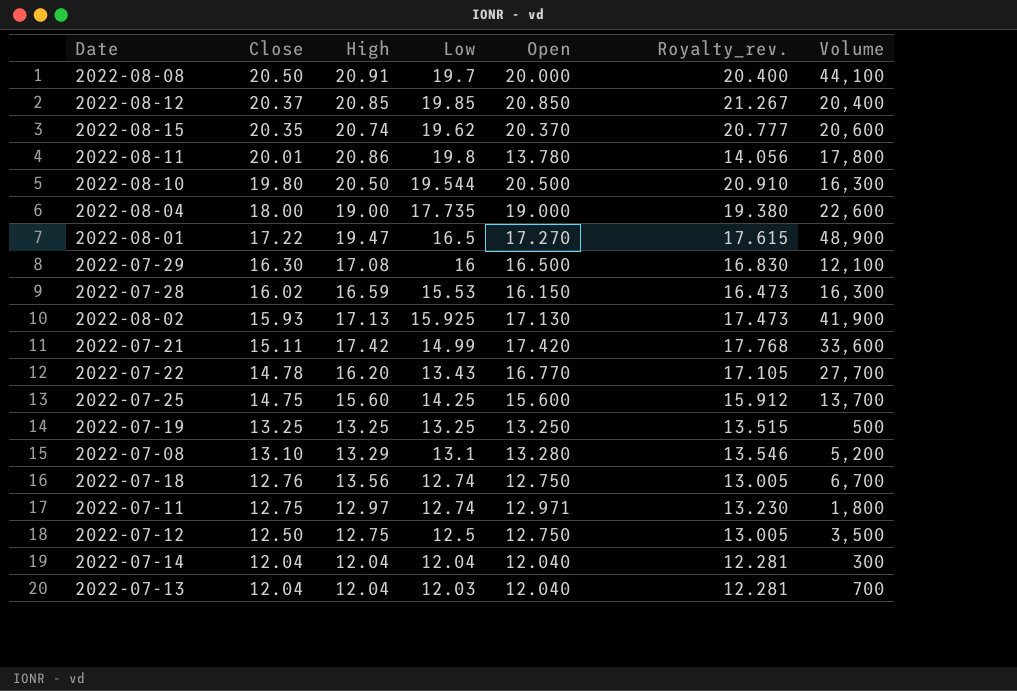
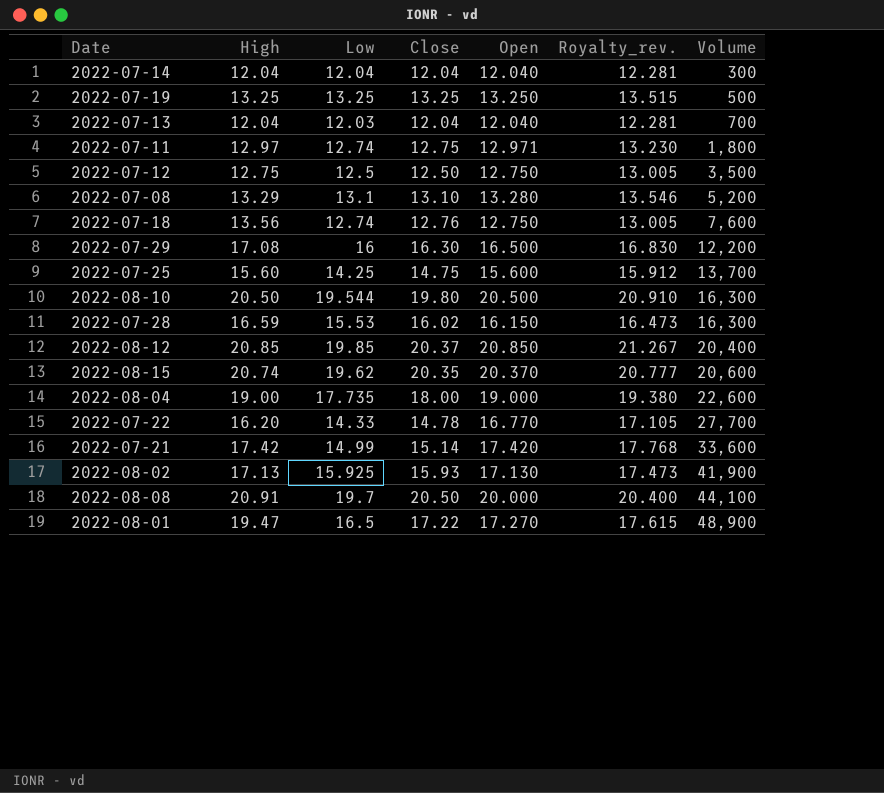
row order: Close descending -> Volume ascending
column Close | position: 2 -> 4
row 2022-08-11: 20.01 | 20.86 | 19.8 | 13.780 | 14.056 | 17,800 -> none
2022-07-18 | Volume: 6,700 -> 7,600
2022-07-29 | Volume: 12,100 -> 12,200
2022-07-22 | Low: 13.43 -> 14.33
2022-07-21 | Close: 15.11 -> 15.14

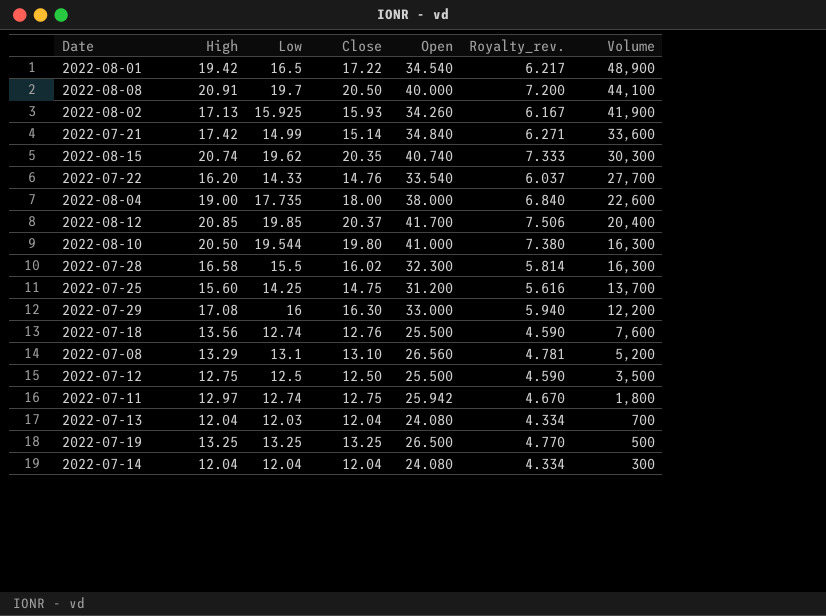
row order: Volume ascending -> Volume descending
column Royalty_rev. | formula: [Open] * 1.02 -> [Open] * 0.18
2022-08-01 | High: 19.47 -> 19.42
2022-08-01 | Open: 17.270 -> 34.540
2022-08-08 | Open: 20.000 -> 40.000
2022-08-02 | Open: 17.130 -> 34.260
2022-07-21 | Open: 17.420 -> 34.840
2022-08-15 | Open: 20.370 -> 40.740
2022-08-15 | Volume: 20,600 -> 30,300
2022-07-22 | Close: 14.78 -> 14.76
2022-07-22 | Open: 16.770 -> 33.540
2022-08-04 | Open: 19.000 -> 38.000
2022-08-12 | Open: 20.850 -> 41.700
2022-08-10 | Open: 20.500 -> 41.000
2022-07-28 | High: 16.59 -> 16.58
2022-07-28 | Low: 15.53 -> 15.5
2022-07-28 | Open: 16.150 -> 32.300
2022-07-25 | Open: 15.600 -> 31.200
2022-07-29 | Open: 16.500 -> 33.000
2022-07-18 | Open: 12.750 -> 25.500
2022-07-08 | Open: 13.280 -> 26.560
2022-07-12 | Open: 12.750 -> 25.500
2022-07-11 | Open: 12.971 -> 25.942
2022-07-13 | Open: 12.040 -> 24.080
2022-07-19 | Open: 13.250 -> 26.500
2022-07-14 | Open: 12.040 -> 24.080

